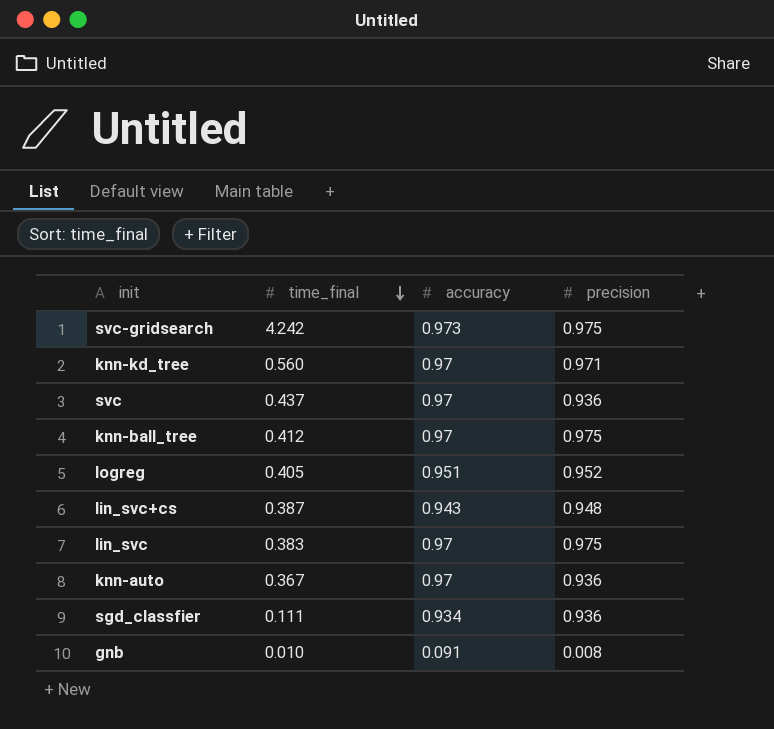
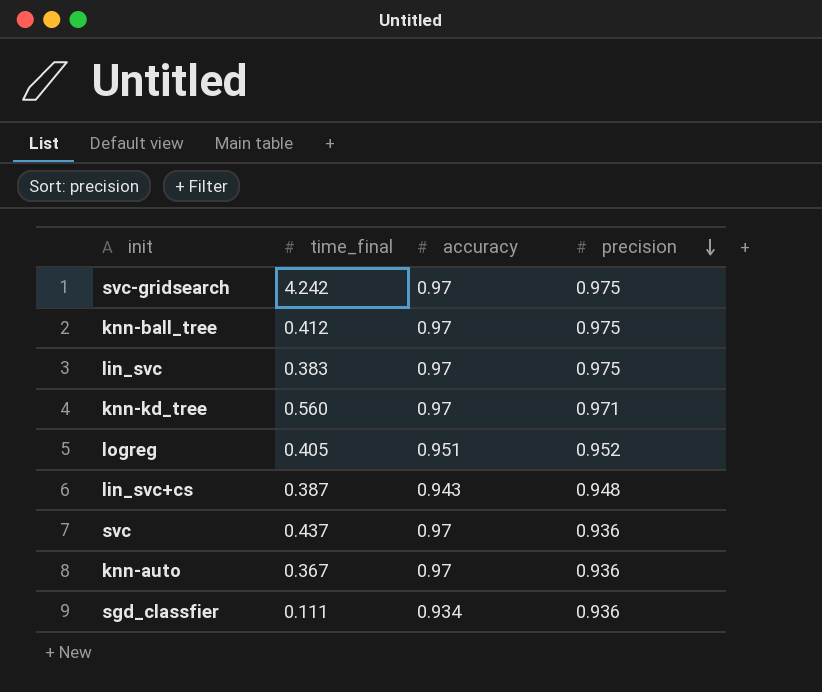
row order: time_final descending -> precision descending
row gnb: 0.010 | 0.091 | 0.008 -> none
svc-gridsearch | accuracy: 0.973 -> 0.97

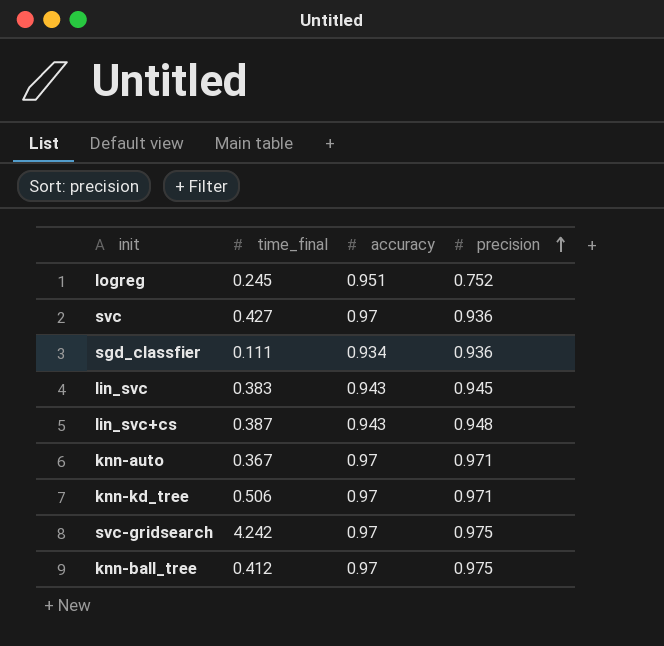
row order: precision descending -> precision ascending
logreg | time_final: 0.405 -> 0.245
logreg | precision: 0.952 -> 0.752
svc | time_final: 0.437 -> 0.427
lin_svc | accuracy: 0.97 -> 0.943
lin_svc | precision: 0.975 -> 0.945
knn-auto | precision: 0.936 -> 0.971
knn-kd_tree | time_final: 0.560 -> 0.506

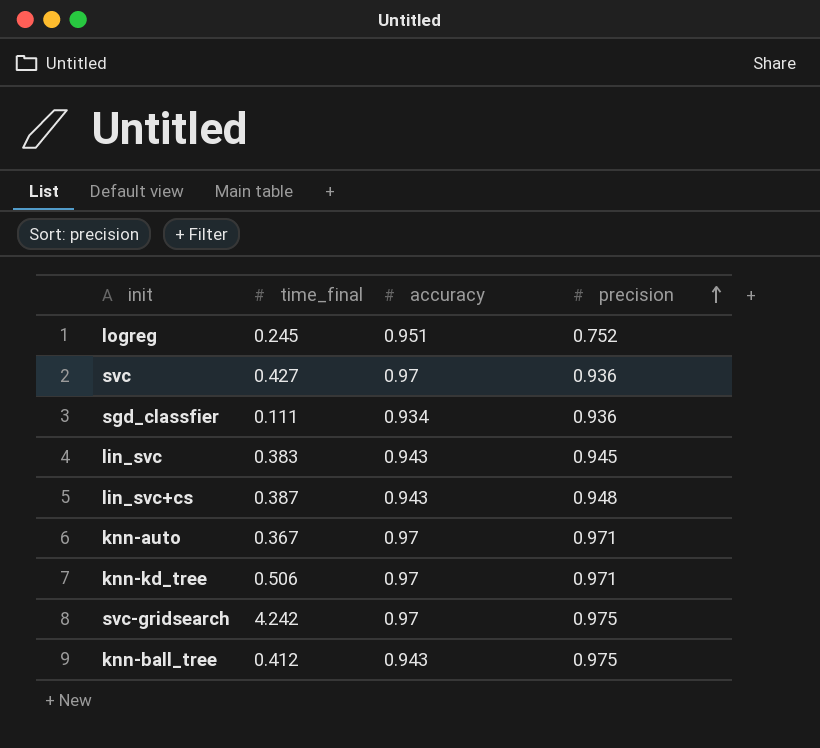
knn-ball_tree | accuracy: 0.97 -> 0.943

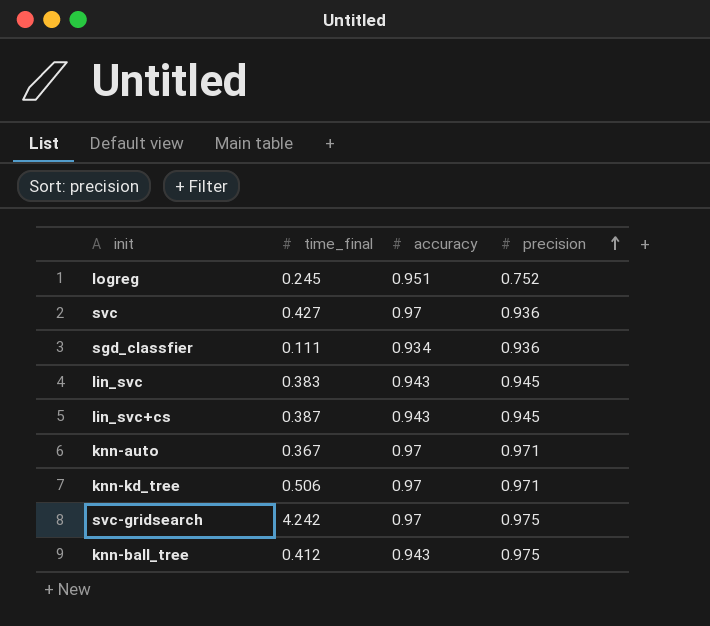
lin_svc+cs | precision: 0.948 -> 0.945

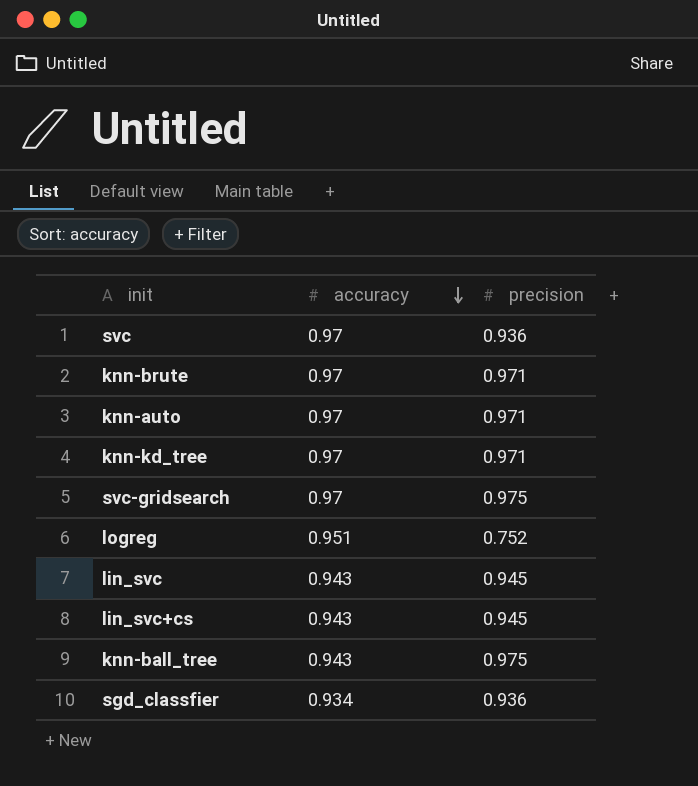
row order: precision ascending -> accuracy descending
column time_final | position: 2 -> none
row knn-brute: none -> 0.97 | 0.971

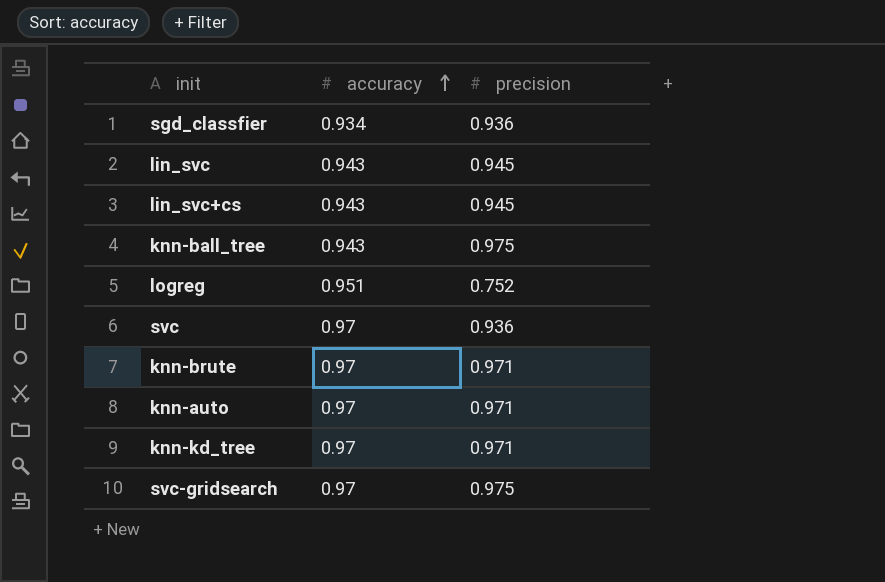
row order: accuracy descending -> accuracy ascending

